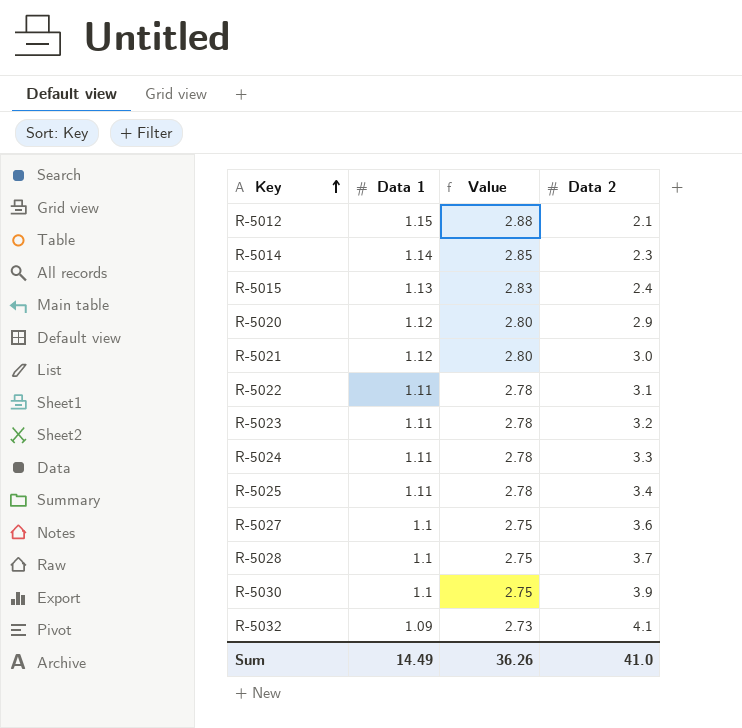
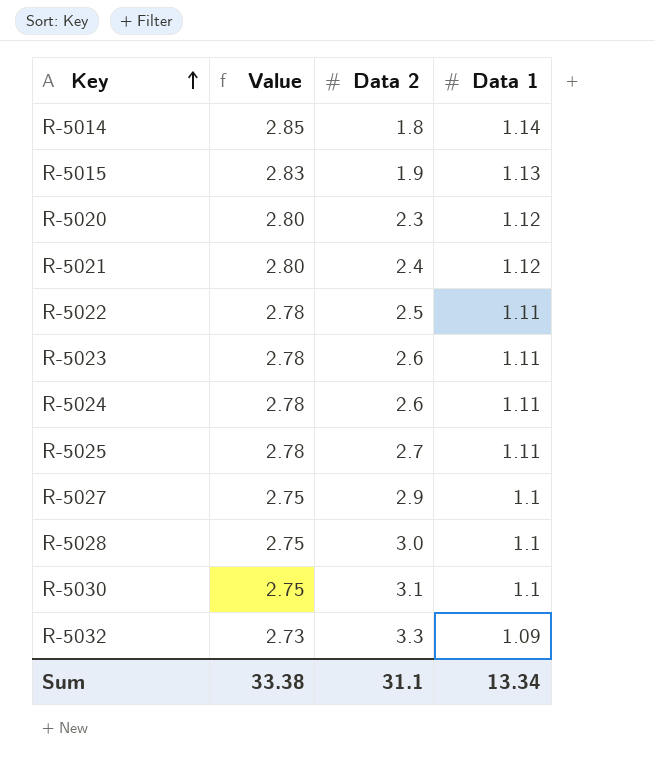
column Data 1 | position: 2 -> 4
row R-5012: 1.15 | 2.88 | 2.1 -> none
R-5014 | Data 2: 2.3 -> 1.8
R-5015 | Data 2: 2.4 -> 1.9
R-5020 | Data 2: 2.9 -> 2.3
R-5021 | Data 2: 3.0 -> 2.4
R-5022 | Data 2: 3.1 -> 2.5
R-5023 | Data 2: 3.2 -> 2.6
R-5024 | Data 2: 3.3 -> 2.6
R-5025 | Data 2: 3.4 -> 2.7
R-5027 | Data 2: 3.6 -> 2.9
R-5028 | Data 2: 3.7 -> 3.0
R-5030 | Data 2: 3.9 -> 3.1
R-5032 | Data 2: 4.1 -> 3.3
Sum | Value: 36.26 -> 33.38
Sum | Data 2: 41.0 -> 31.1
Sum | Data 1: 14.49 -> 13.34

